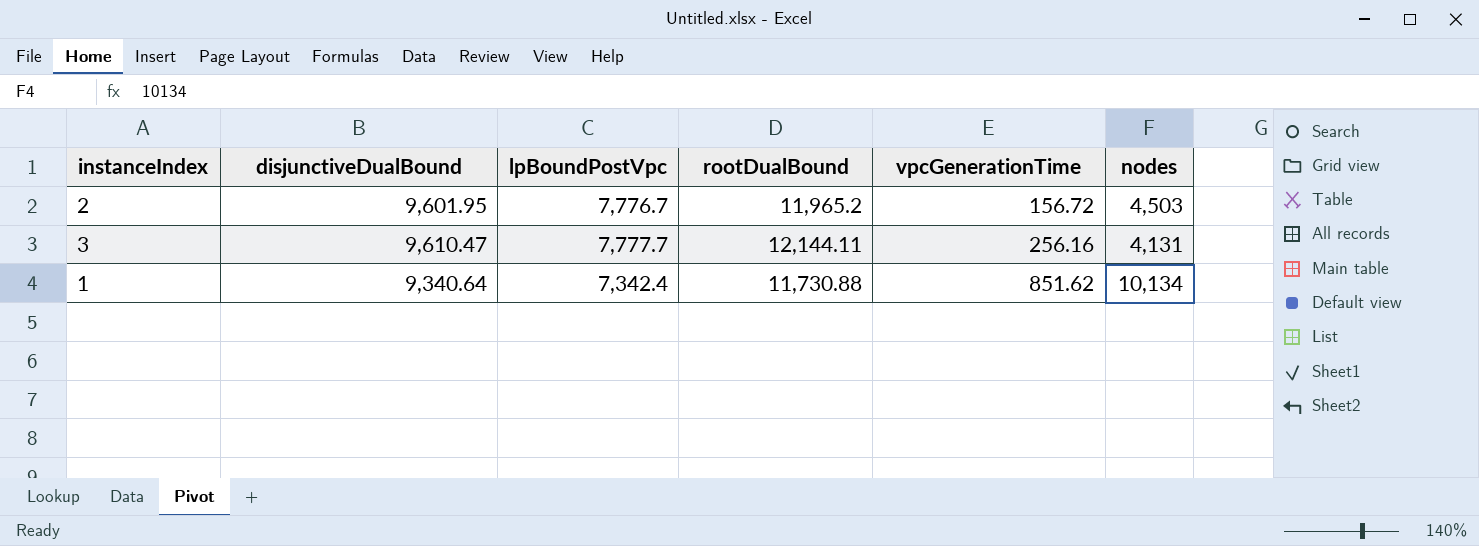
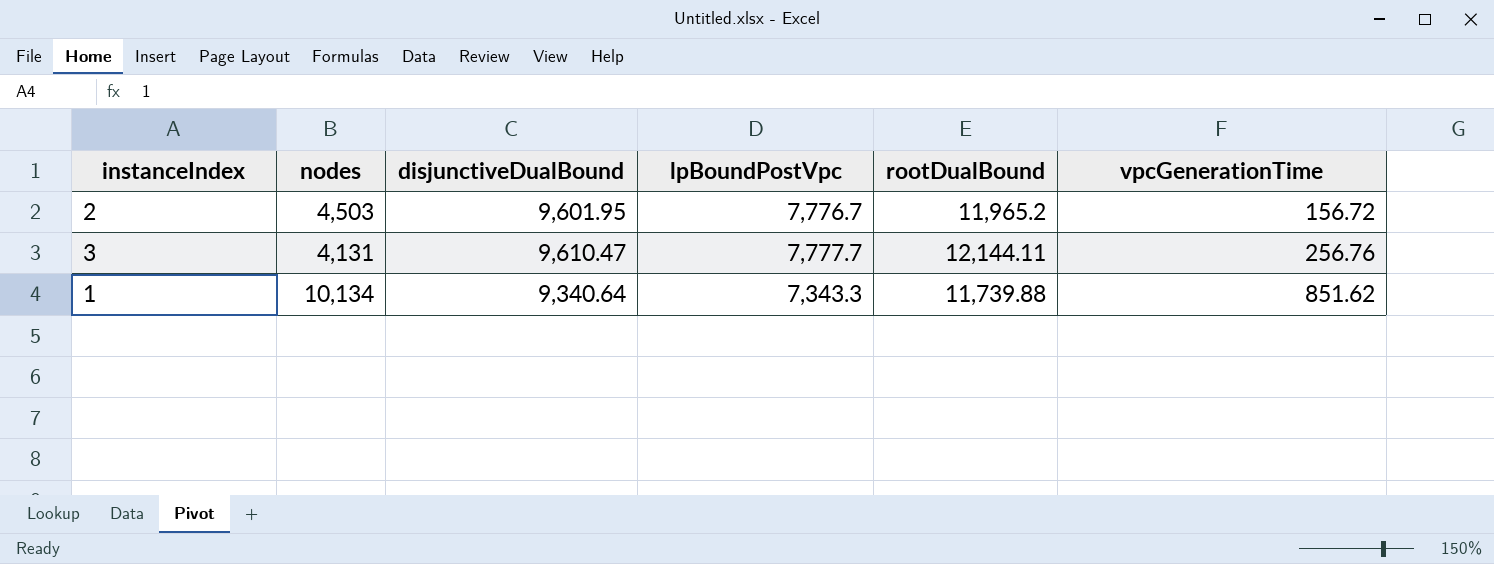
column nodes | position: 6 -> 2
3 | vpcGenerationTime: 256.16 -> 256.76
1 | lpBoundPostVpc: 7,342.4 -> 7,343.3
1 | rootDualBound: 11,730.88 -> 11,739.88

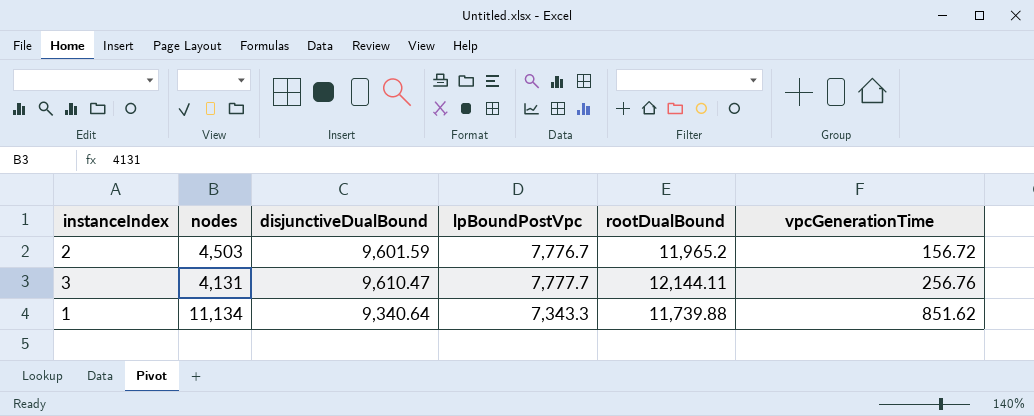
2 | disjunctiveDualBound: 9,601.95 -> 9,601.59
1 | nodes: 10,134 -> 11,134

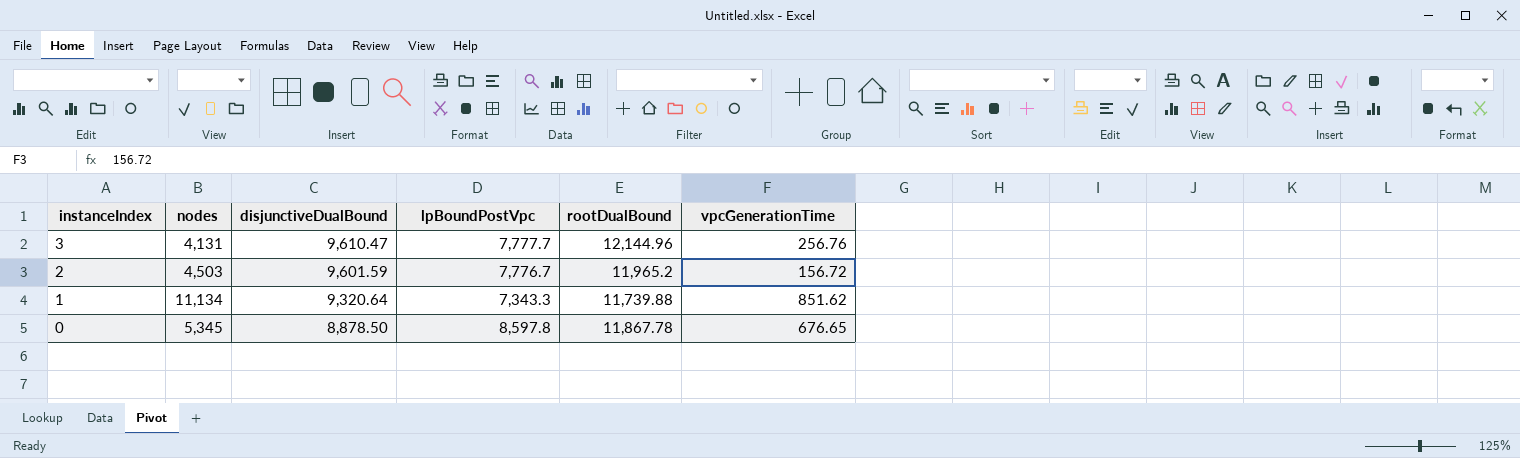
row order: vpcGenerationTime ascending -> instanceIndex descending
3 | rootDualBound: 12,144.11 -> 12,144.96
1 | disjunctiveDualBound: 9,340.64 -> 9,320.64
row 0: none -> 5,345 | 8,878.50 | 8,597.8 | 11,867.78 | 676.65

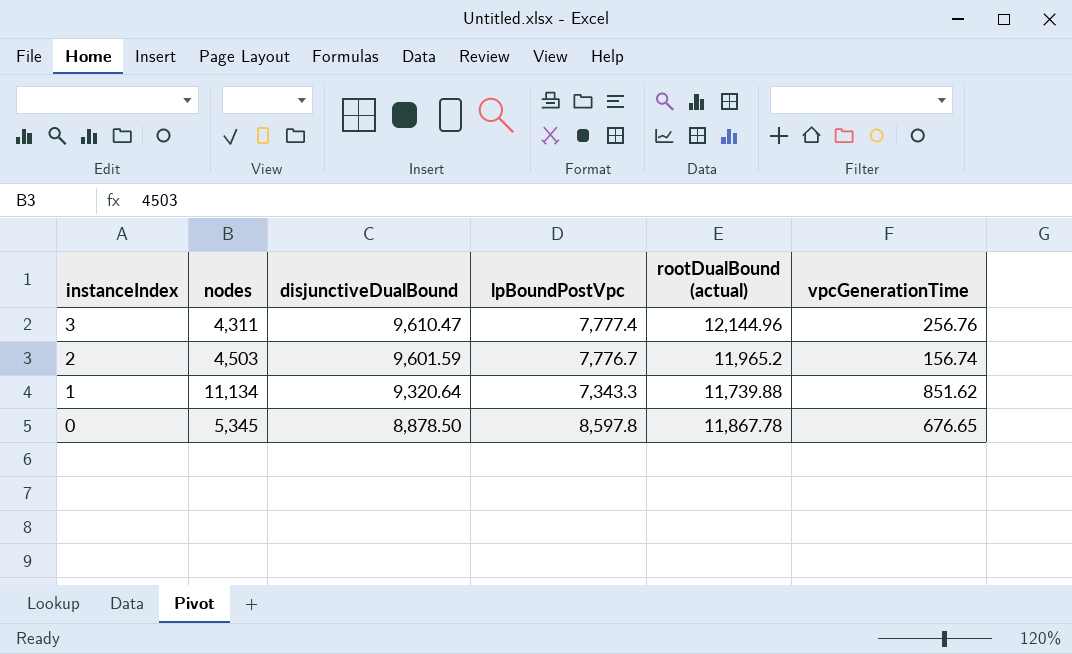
column name: rootDualBound -> rootDualBound (actual)
3 | nodes: 4,131 -> 4,311
3 | lpBoundPostVpc: 7,777.7 -> 7,777.4
2 | vpcGenerationTime: 156.72 -> 156.74

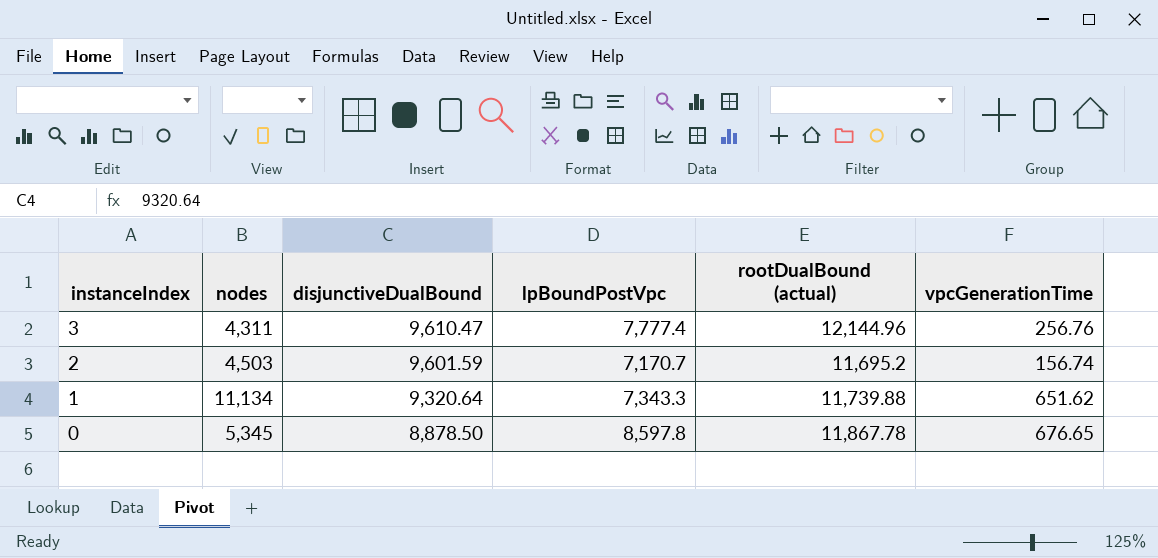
2 | lpBoundPostVpc: 7,776.7 -> 7,170.7
2 | rootDualBound (actual): 11,965.2 -> 11,695.2
1 | vpcGenerationTime: 851.62 -> 651.62

